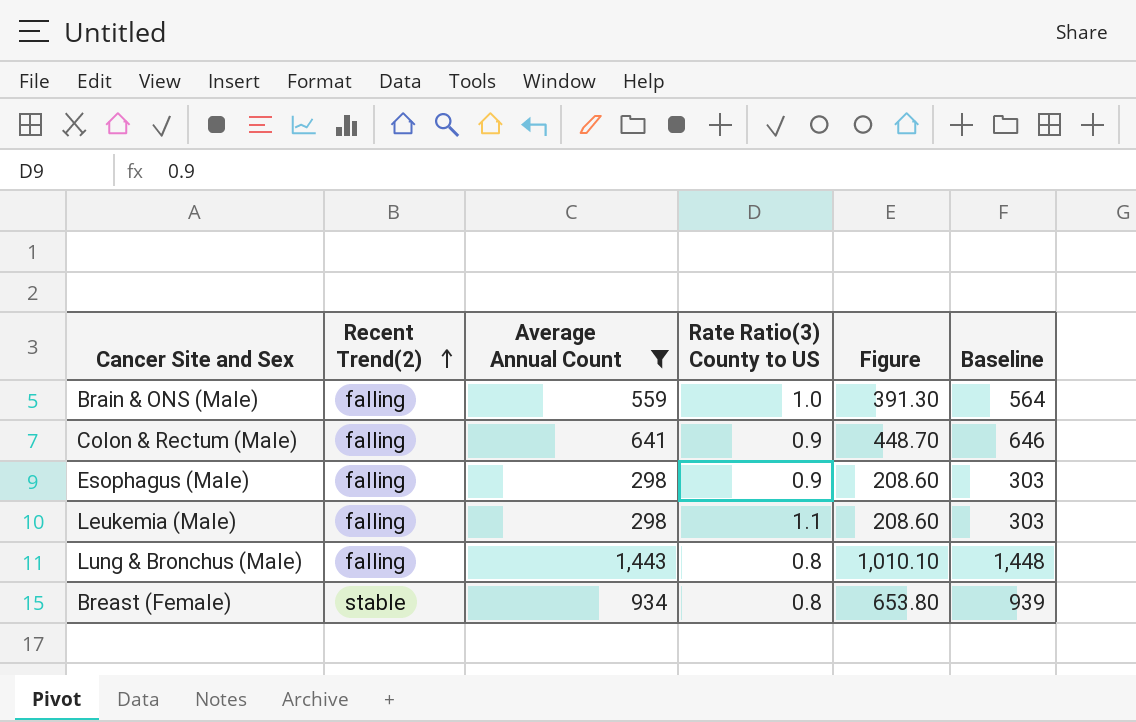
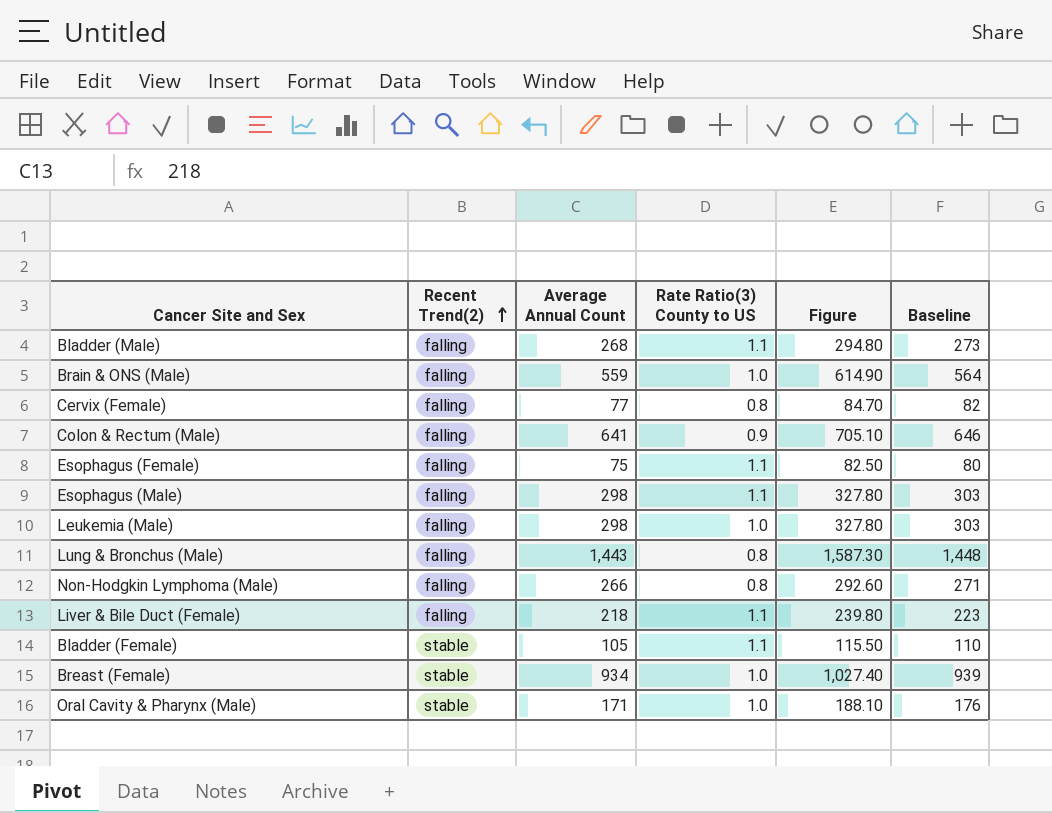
filter: Average Annual Count >= 298 -> none
column Figure | formula: [Average Annual Count] * 0.7 -> [Average Annual Count] * 1.1
Esophagus (Male) | Rate Ratio(3) County to US: 0.9 -> 1.1
Leukemia (Male) | Rate Ratio(3) County to US: 1.1 -> 1.0
Breast (Female) | Rate Ratio(3) County to US: 0.8 -> 1.0

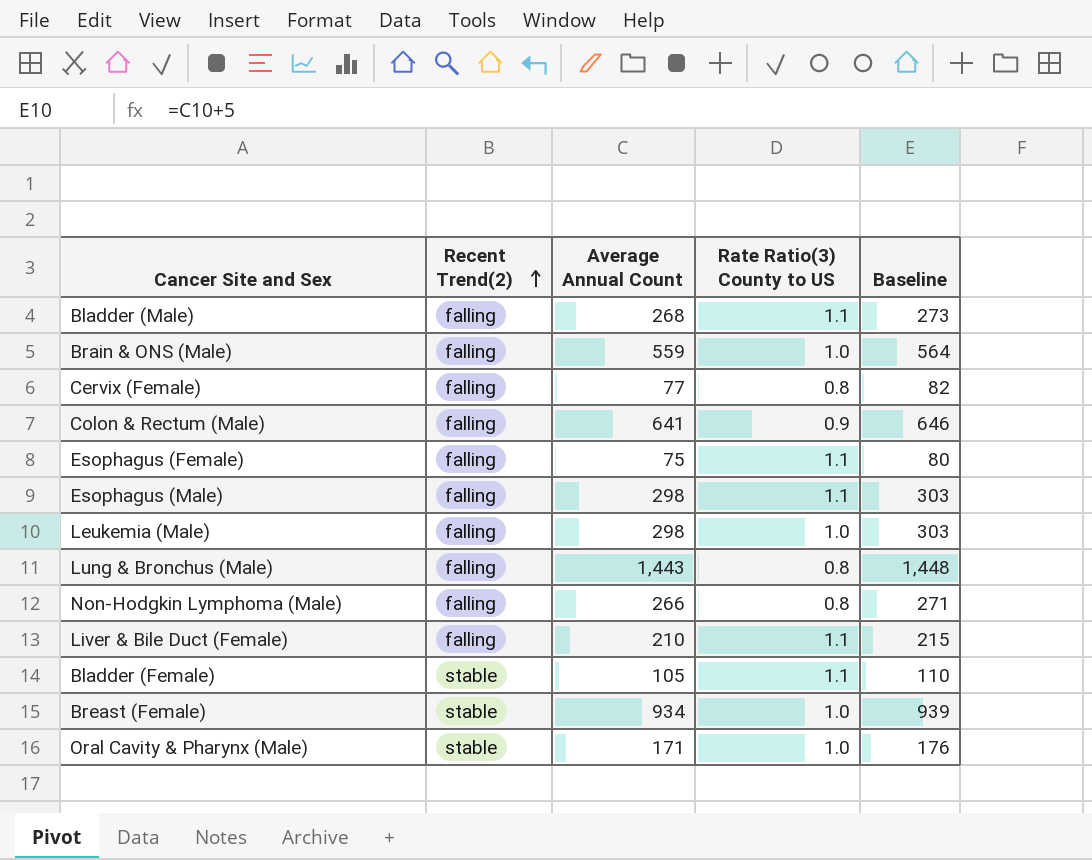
column Figure | formula: [Average Annual Count] * 1.1 -> none
Liver & Bile Duct (Female) | Average Annual Count: 218 -> 210
Liver & Bile Duct (Female) | Baseline: 223 -> 215

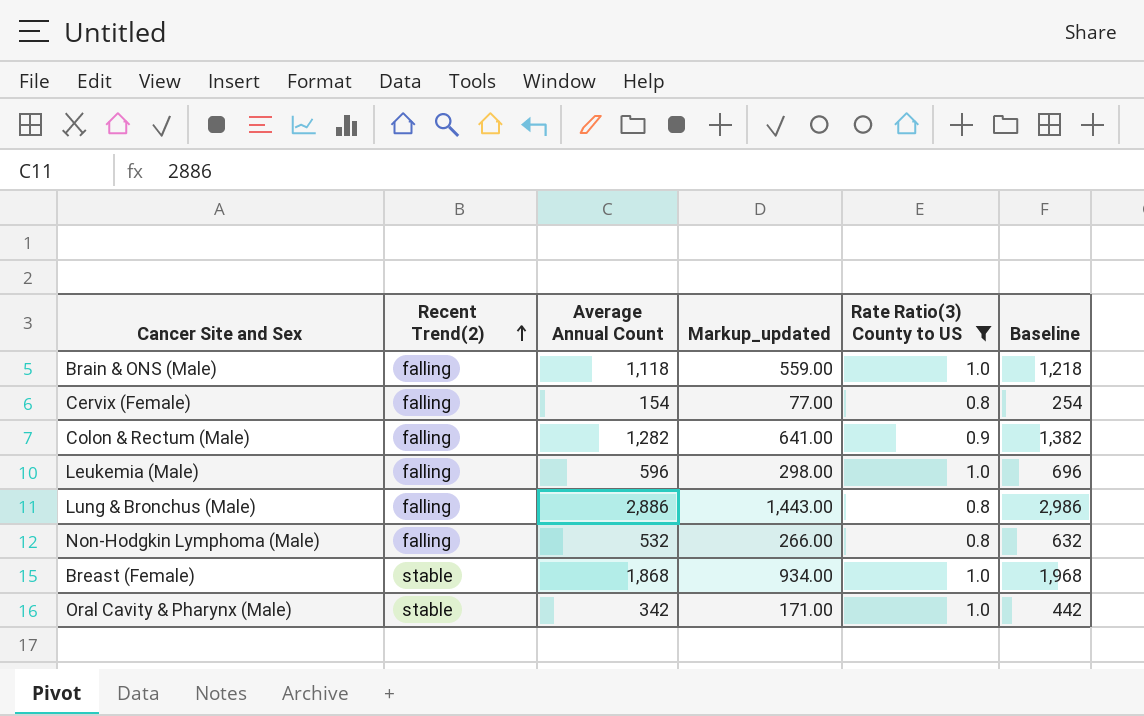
filter: none -> Rate Ratio(3) County to US != 1.1
column Markup_updated | formula: none -> [Average Annual Count] * 0.5
column Baseline | formula: [Average Annual Count] + 5 -> [Average Annual Count] + 100
Brain & ONS (Male) | Average Annual Count: 559 -> 1,118
Cervix (Female) | Average Annual Count: 77 -> 154
Colon & Rectum (Male) | Average Annual Count: 641 -> 1,282
Leukemia (Male) | Average Annual Count: 298 -> 596
Lung & Bronchus (Male) | Average Annual Count: 1,443 -> 2,886
Non-Hodgkin Lymphoma (Male) | Average Annual Count: 266 -> 532
Breast (Female) | Average Annual Count: 934 -> 1,868
Oral Cavity & Pharynx (Male) | Average Annual Count: 171 -> 342

